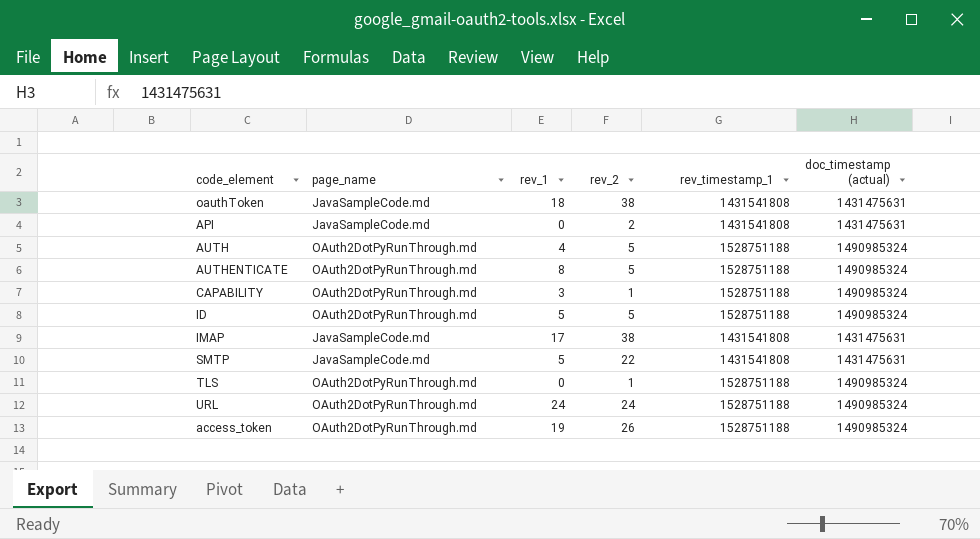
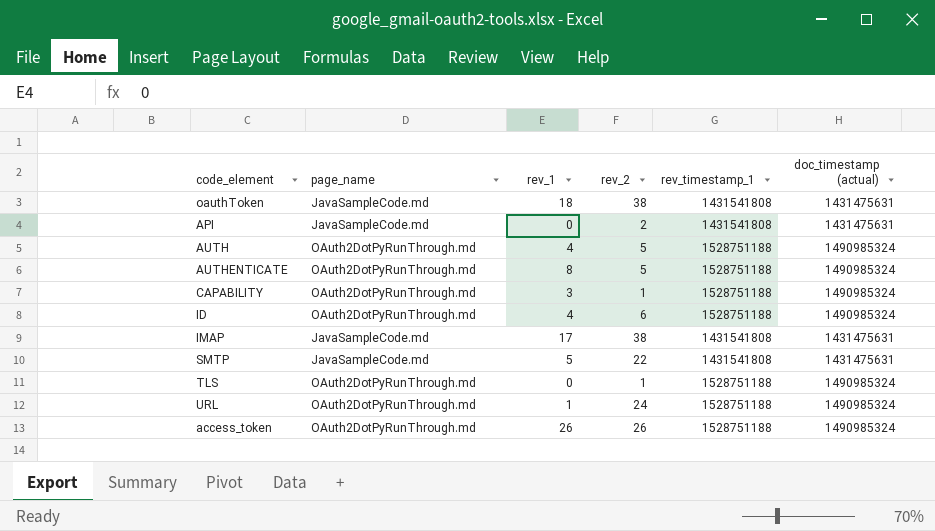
ID | rev_1: 5 -> 4
ID | rev_2: 5 -> 6
URL | rev_1: 24 -> 1
access_token | rev_1: 19 -> 26

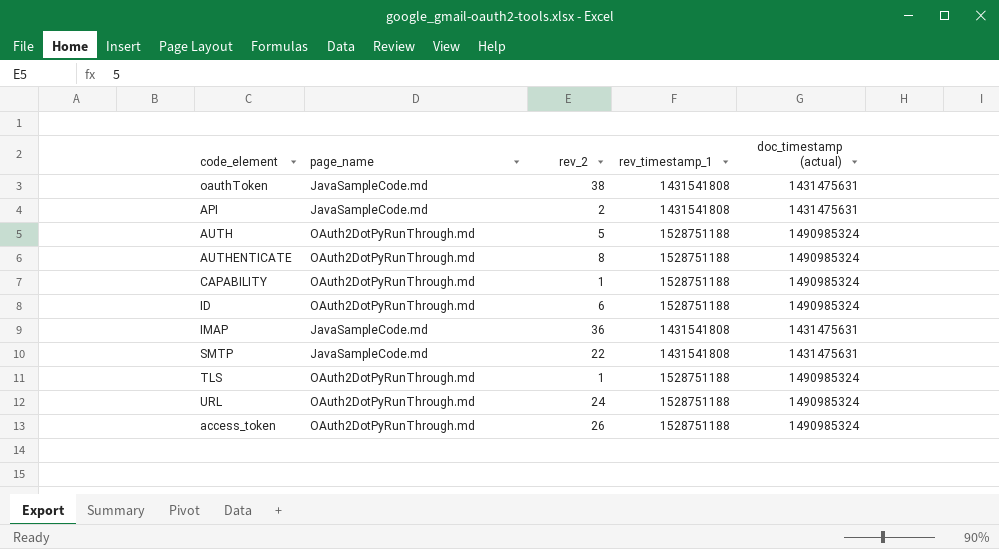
column rev_1 | position: 3 -> none
AUTHENTICATE | rev_2: 5 -> 8
IMAP | rev_2: 38 -> 36

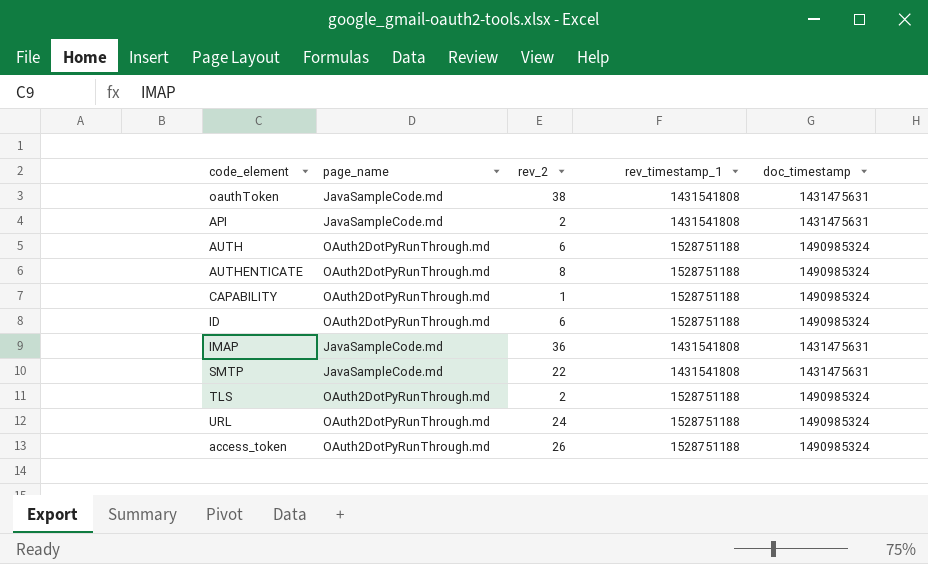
column name: doc_timestamp (actual) -> doc_timestamp
AUTH | rev_2: 5 -> 6
TLS | rev_2: 1 -> 2

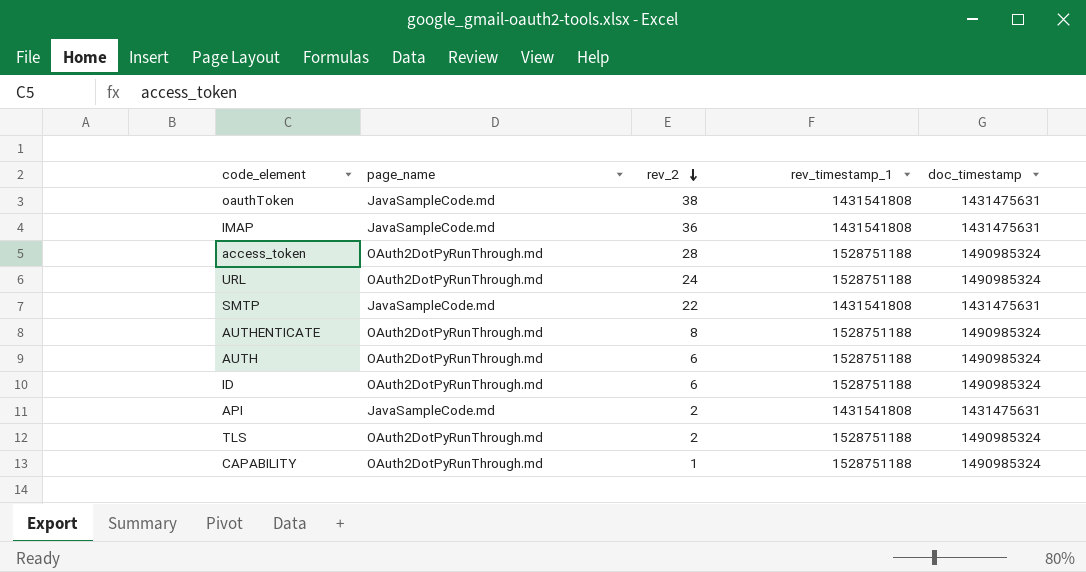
row order: none -> rev_2 descending
access_token | rev_2: 26 -> 28

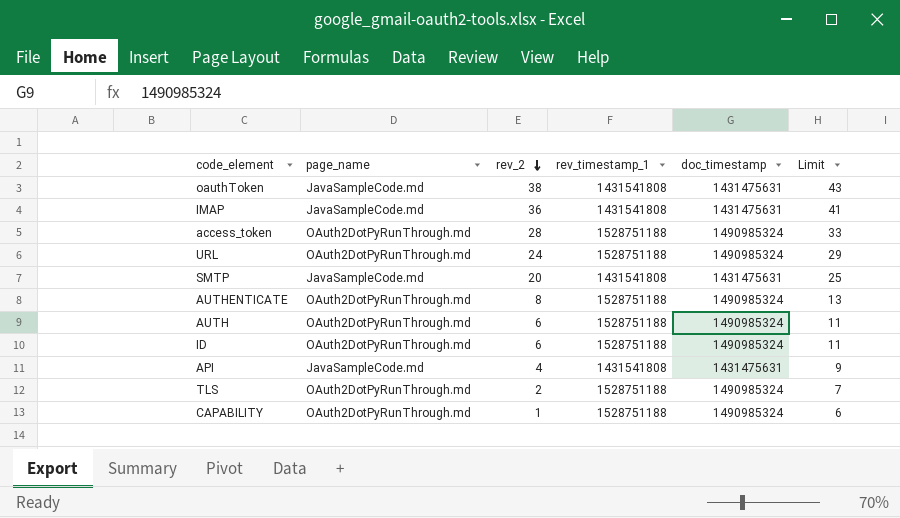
column Limit | formula: none -> [rev_2] + 5
SMTP | rev_2: 22 -> 20
API | rev_2: 2 -> 4

